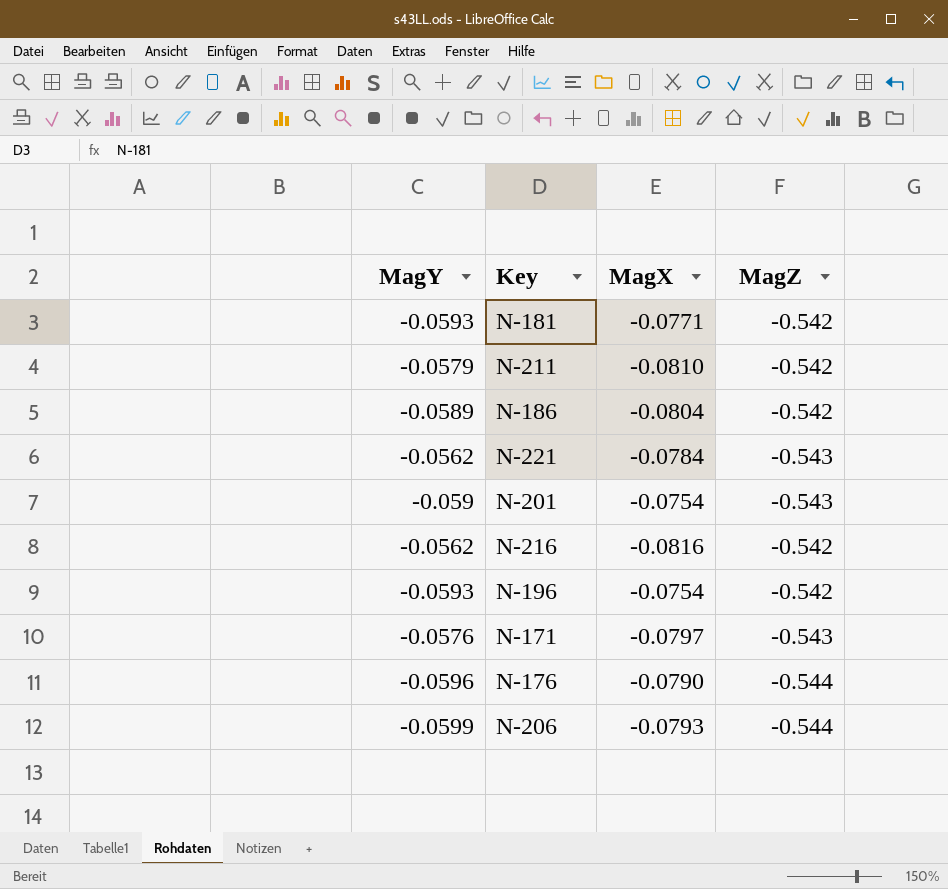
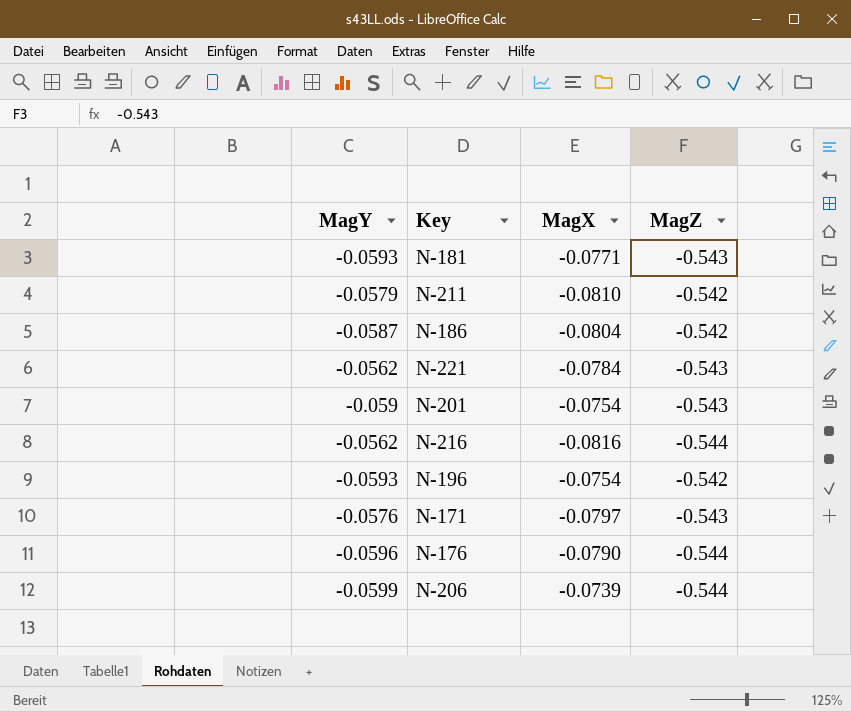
N-181 | MagZ: -0.542 -> -0.543
N-186 | MagY: -0.0589 -> -0.0587
N-216 | MagZ: -0.542 -> -0.544
N-206 | MagX: -0.0793 -> -0.0739

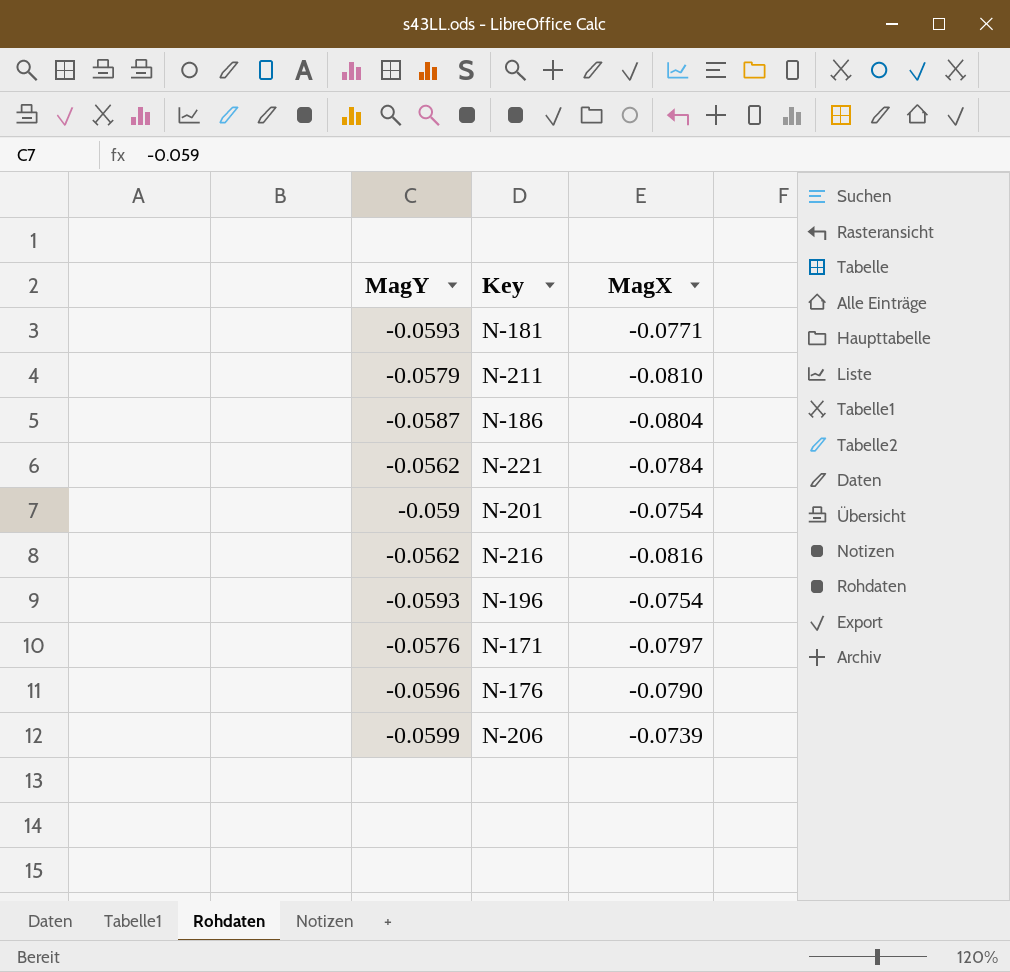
column MagZ | position: 4 -> none

